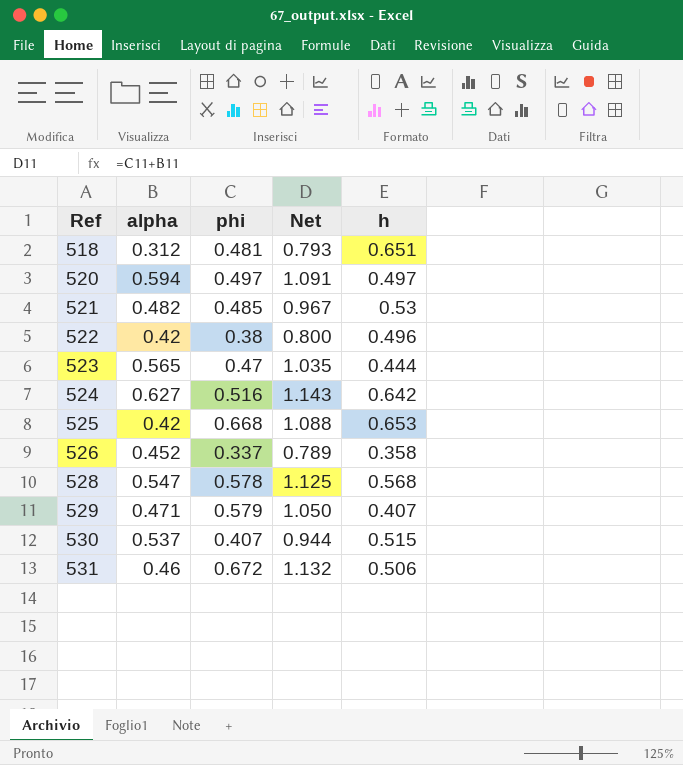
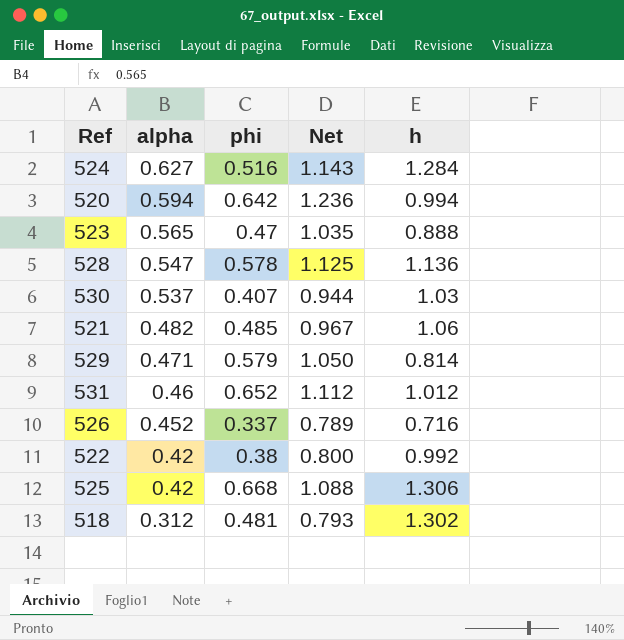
row order: Ref ascending -> alpha descending
524 | h: 0.642 -> 1.284
520 | phi: 0.497 -> 0.642
520 | Net: 1.091 -> 1.236
520 | h: 0.497 -> 0.994
523 | h: 0.444 -> 0.888
528 | h: 0.568 -> 1.136
530 | h: 0.515 -> 1.03
521 | h: 0.53 -> 1.06
529 | h: 0.407 -> 0.814
531 | phi: 0.672 -> 0.652
531 | Net: 1.132 -> 1.112
531 | h: 0.506 -> 1.012
526 | h: 0.358 -> 0.716
522 | h: 0.496 -> 0.992
525 | h: 0.653 -> 1.306
518 | h: 0.651 -> 1.302

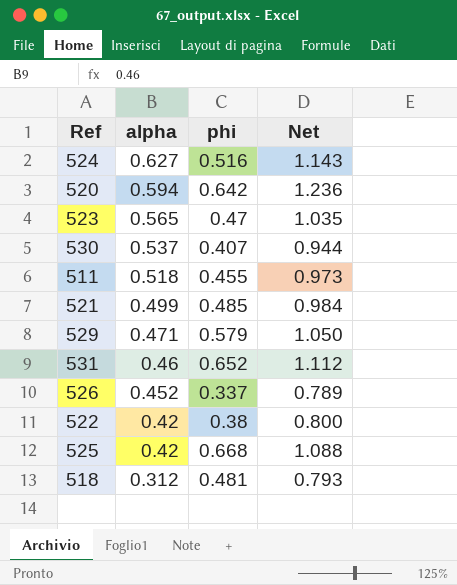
column h | position: 5 -> none
row 528: 0.547 | 0.578 | 1.125 | 1.136 -> none
row 511: none -> 0.518 | 0.455 | 0.973
521 | alpha: 0.482 -> 0.499
521 | Net: 0.967 -> 0.984

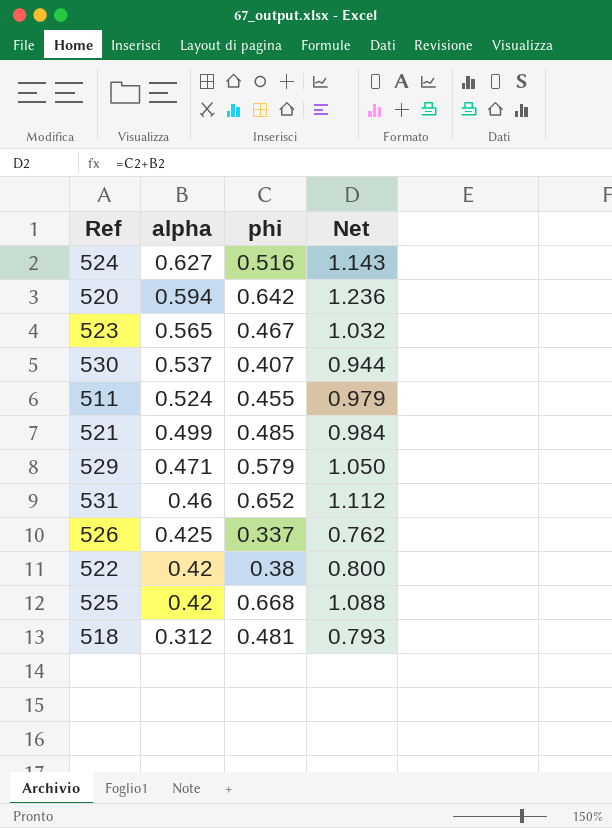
523 | phi: 0.47 -> 0.467
523 | Net: 1.035 -> 1.032
511 | alpha: 0.518 -> 0.524
511 | Net: 0.973 -> 0.979
526 | alpha: 0.452 -> 0.425
526 | Net: 0.789 -> 0.762

